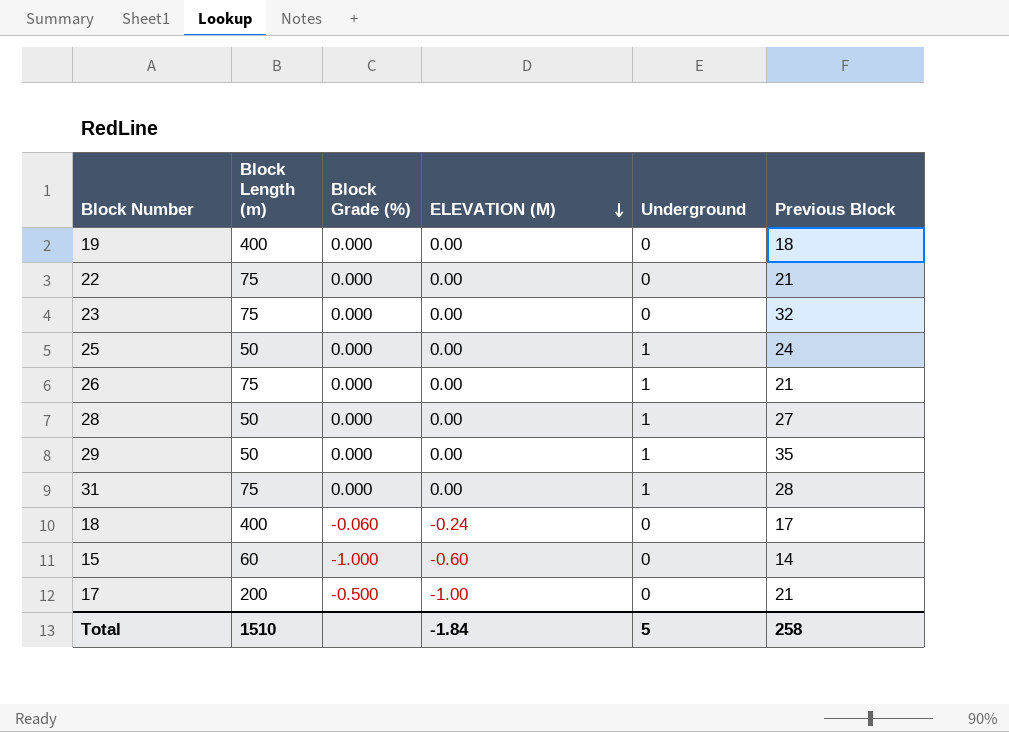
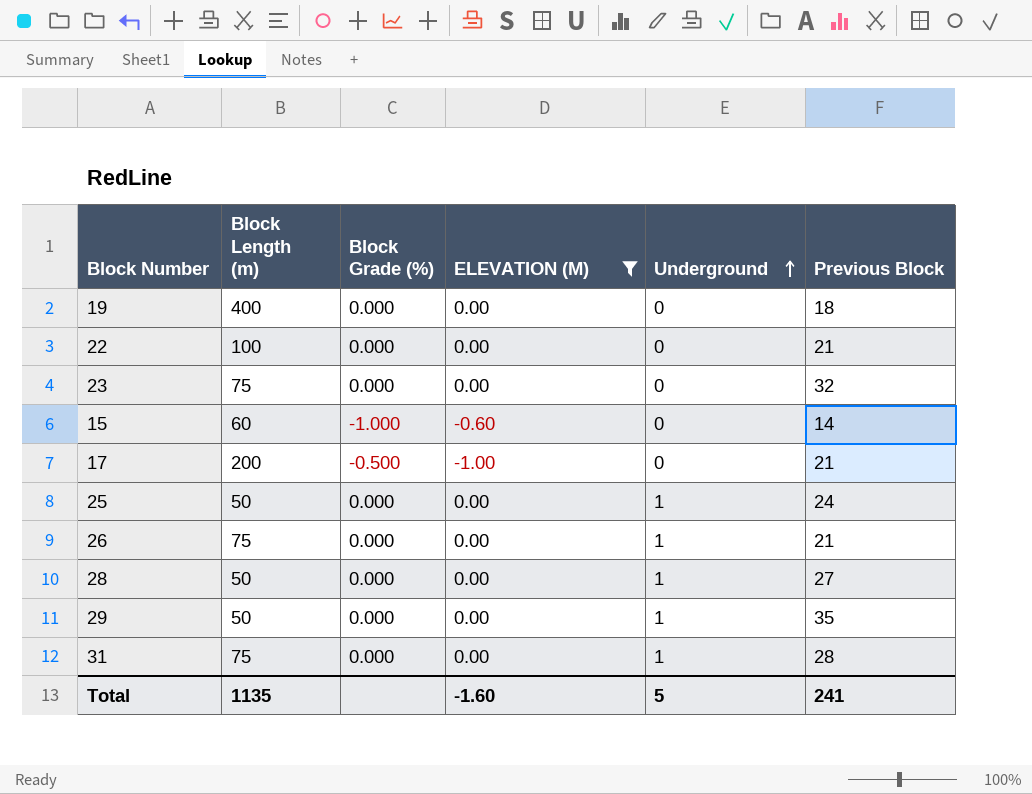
filter: none -> ELEVATION (M) != -0.24
row order: ELEVATION (M) descending -> Underground ascending
22 | Block Length (m): 75 -> 100
Total | Block Length (m): 1510 -> 1135
Total | ELEVATION (M): -1.84 -> -1.60
Total | Previous Block: 258 -> 241

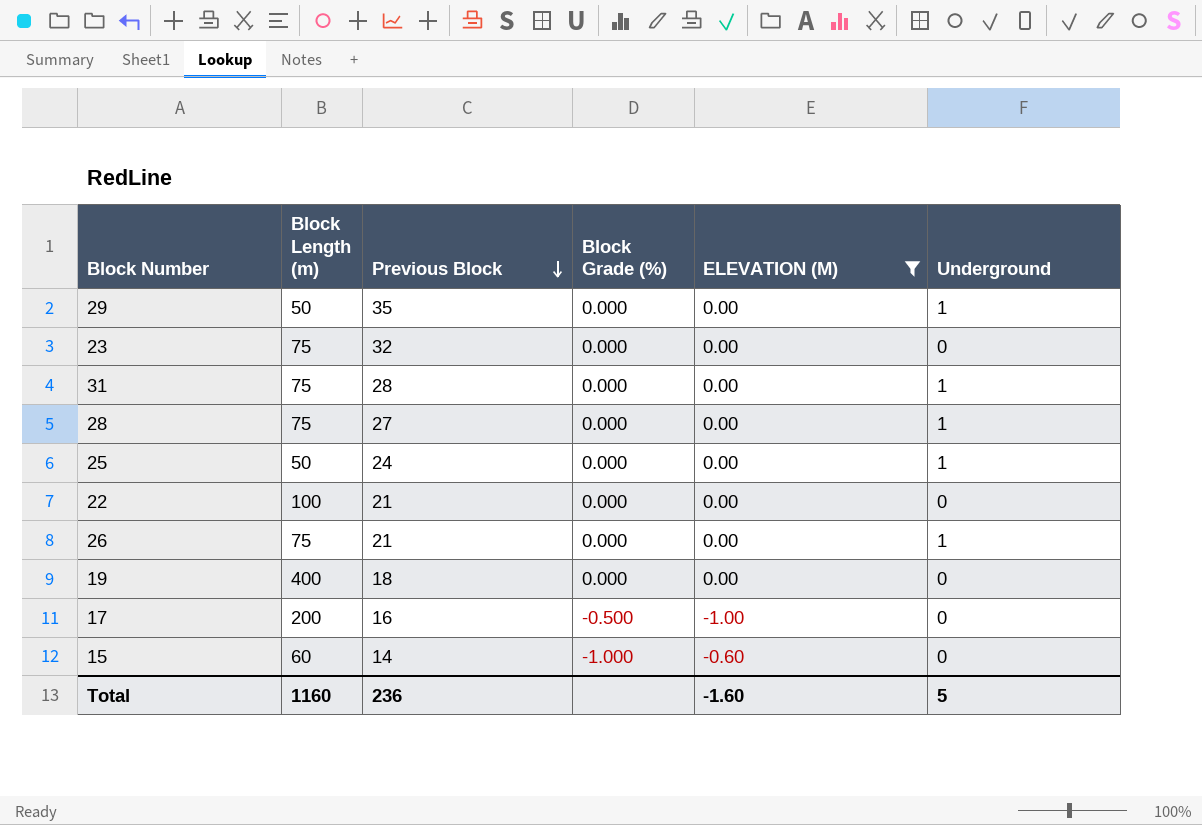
row order: Underground ascending -> Previous Block descending
column Previous Block | position: 6 -> 3
28 | Block Length (m): 50 -> 75
17 | Previous Block: 21 -> 16
Total | Block Length (m): 1135 -> 1160
Total | Previous Block: 241 -> 236

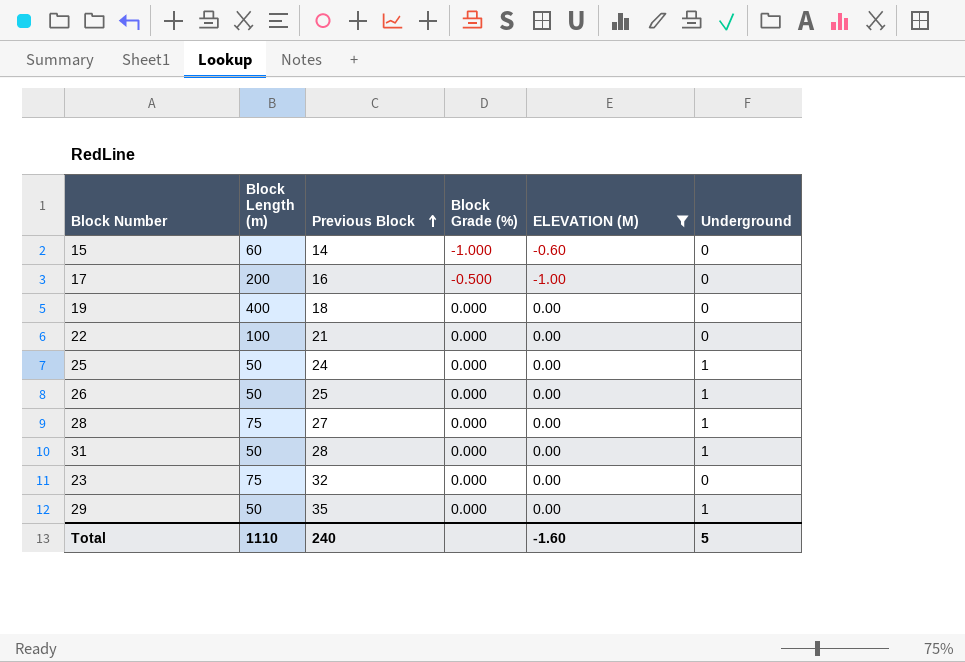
row order: Previous Block descending -> Previous Block ascending
26 | Block Length (m): 75 -> 50
26 | Previous Block: 21 -> 25
31 | Block Length (m): 75 -> 50
Total | Block Length (m): 1160 -> 1110
Total | Previous Block: 236 -> 240

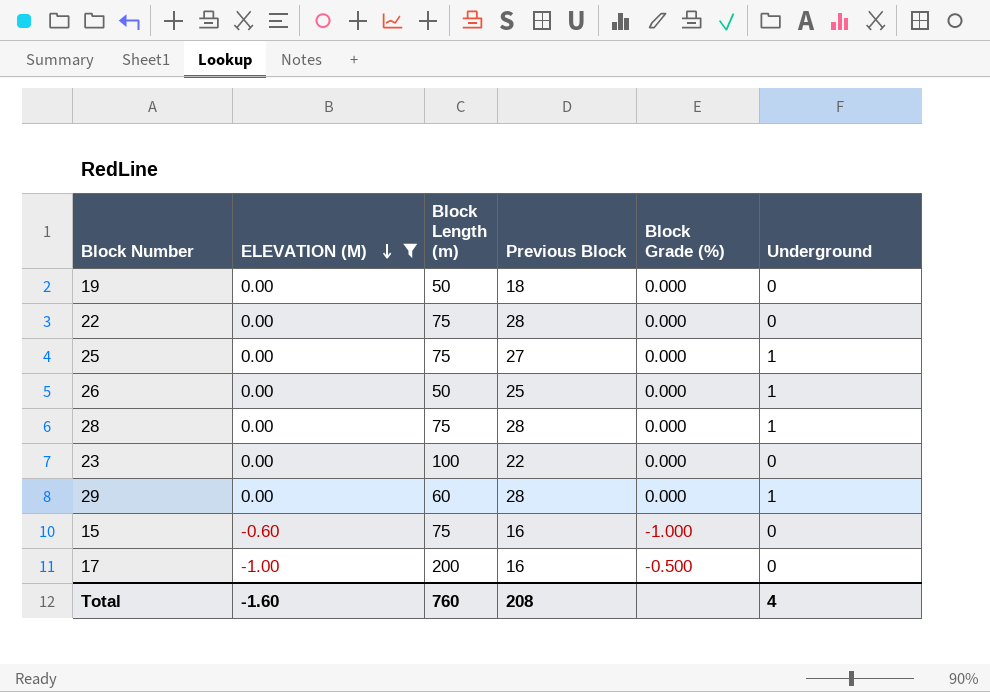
row order: Previous Block ascending -> ELEVATION (M) descending
column ELEVATION (M) | position: 5 -> 2
row 31: 50 | 28 | 0.000 | 0.00 | 1 -> none
19 | Block Length (m): 400 -> 50
22 | Block Length (m): 100 -> 75
22 | Previous Block: 21 -> 28
25 | Block Length (m): 50 -> 75
25 | Previous Block: 24 -> 27
28 | Previous Block: 27 -> 28
23 | Block Length (m): 75 -> 100
23 | Previous Block: 32 -> 22
29 | Block Length (m): 50 -> 60
29 | Previous Block: 35 -> 28
15 | Block Length (m): 60 -> 75
15 | Previous Block: 14 -> 16
Total | Block Length (m): 1110 -> 760
Total | Previous Block: 240 -> 208
Total | Underground: 5 -> 4

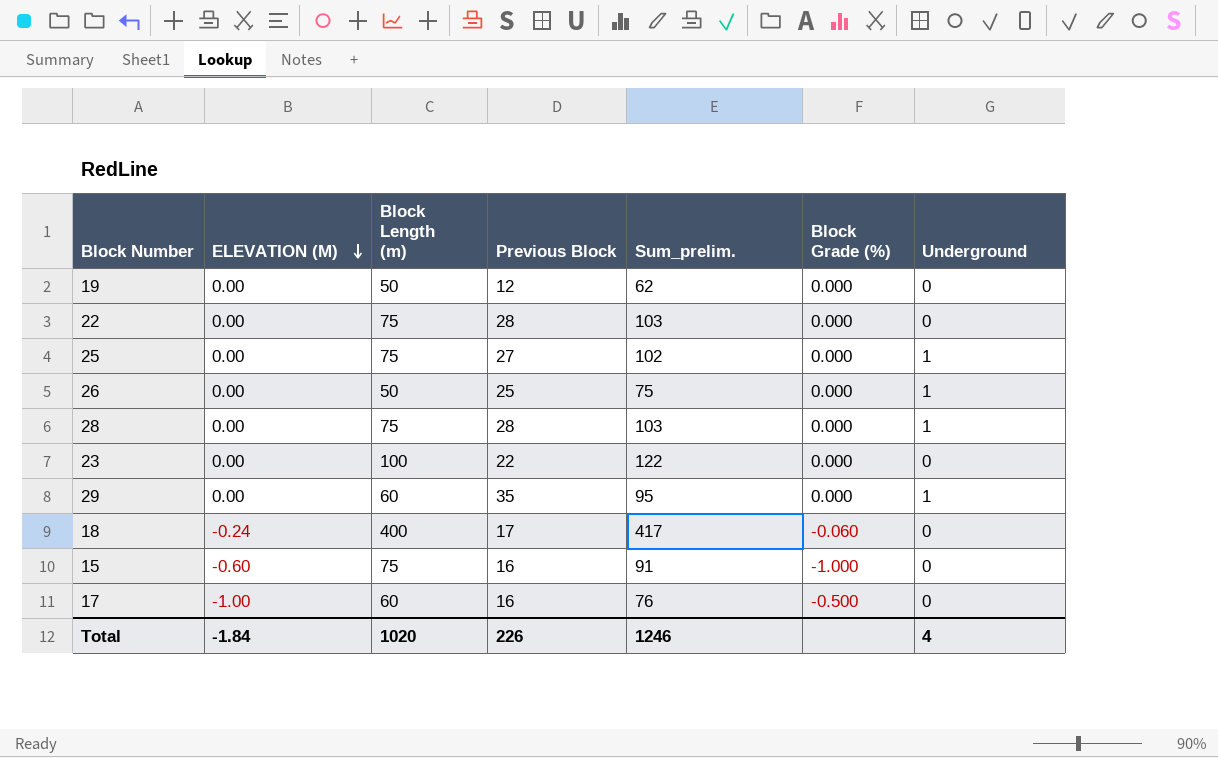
filter: ELEVATION (M) != -0.24 -> none
column Sum_prelim. | formula: none -> [Block Length (m)] + [Previous Block]
19 | Previous Block: 18 -> 12
29 | Previous Block: 28 -> 35
17 | Block Length (m): 200 -> 60
Total | ELEVATION (M): -1.60 -> -1.84
Total | Block Length (m): 760 -> 1020
Total | Previous Block: 208 -> 226

